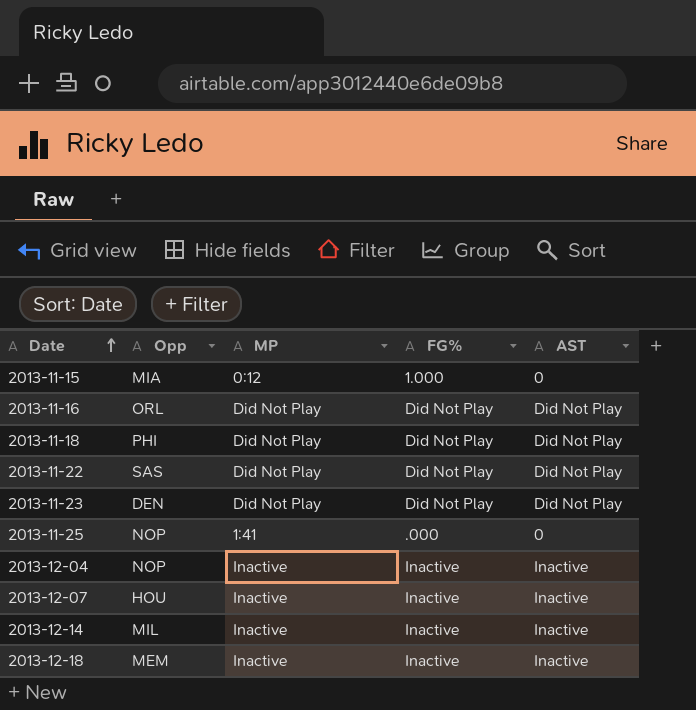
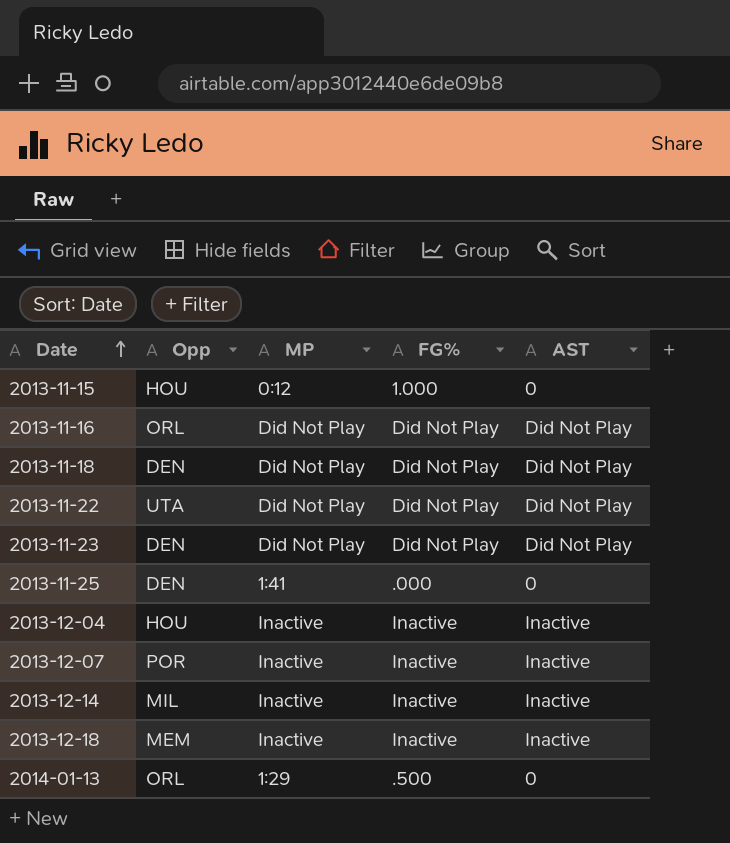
2013-11-15 | Opp: MIA -> HOU
2013-11-18 | Opp: PHI -> DEN
2013-11-22 | Opp: SAS -> UTA
2013-11-25 | Opp: NOP -> DEN
2013-12-04 | Opp: NOP -> HOU
2013-12-07 | Opp: HOU -> POR
row 2014-01-13: none -> ORL | 1:29 | .500 | 0

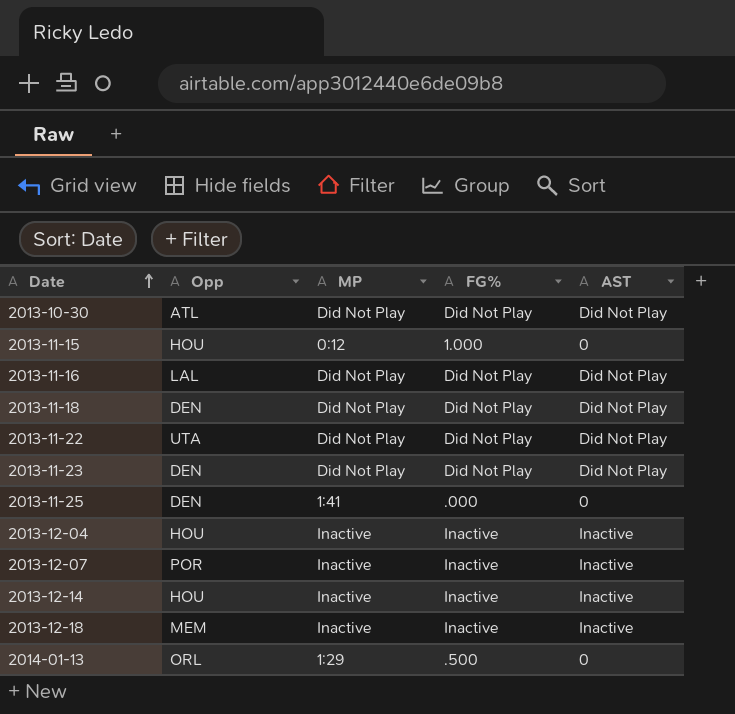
row 2013-10-30: none -> ATL | Did Not Play | Did Not Play | Did Not Play
2013-11-16 | Opp: ORL -> LAL
2013-12-14 | Opp: MIL -> HOU

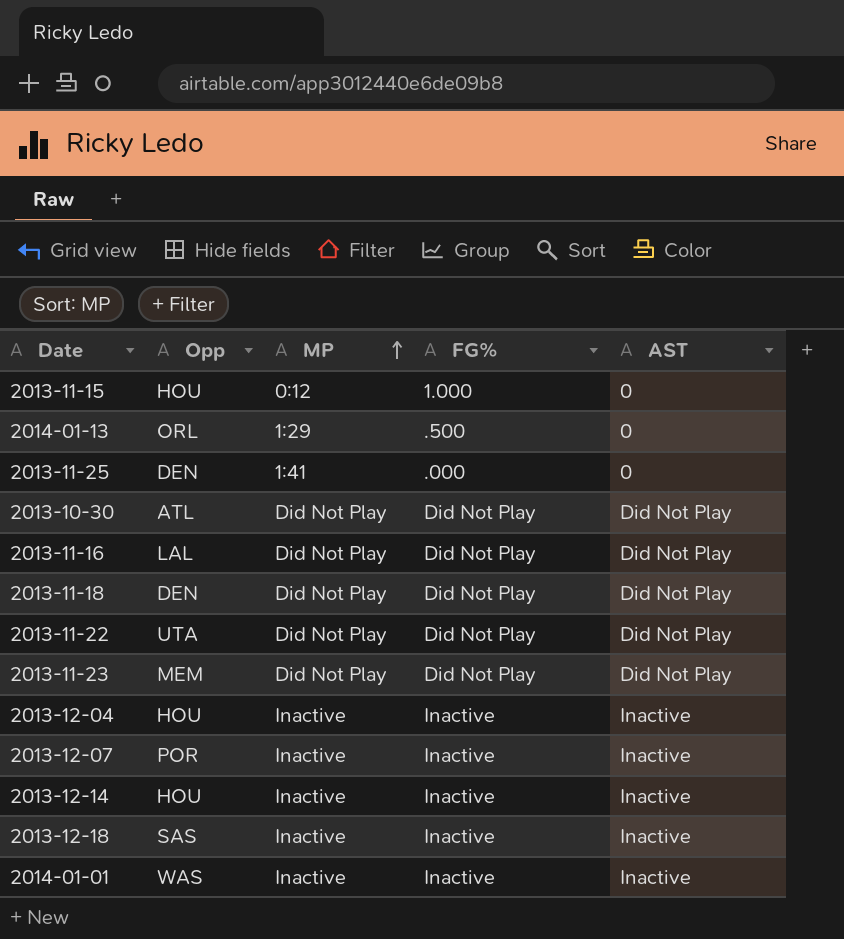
row order: Date ascending -> MP ascending
2013-11-23 | Opp: DEN -> MEM
2013-12-18 | Opp: MEM -> SAS
row 2014-01-01: none -> WAS | Inactive | Inactive | Inactive

